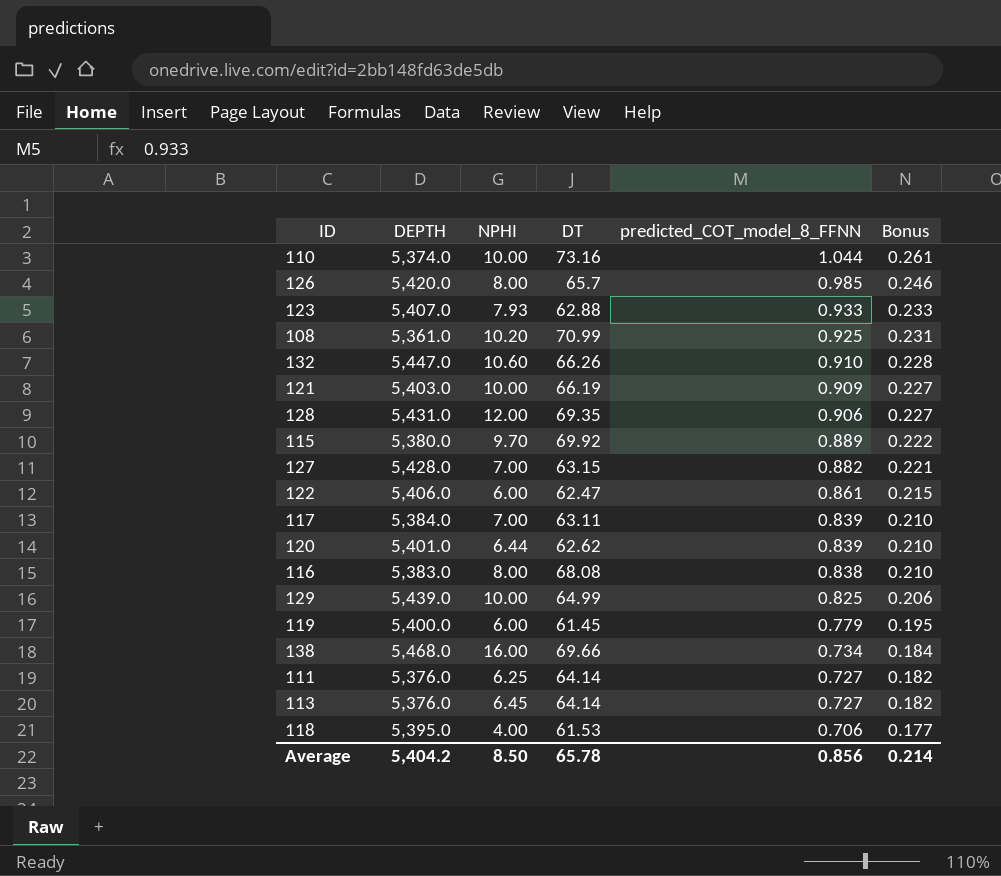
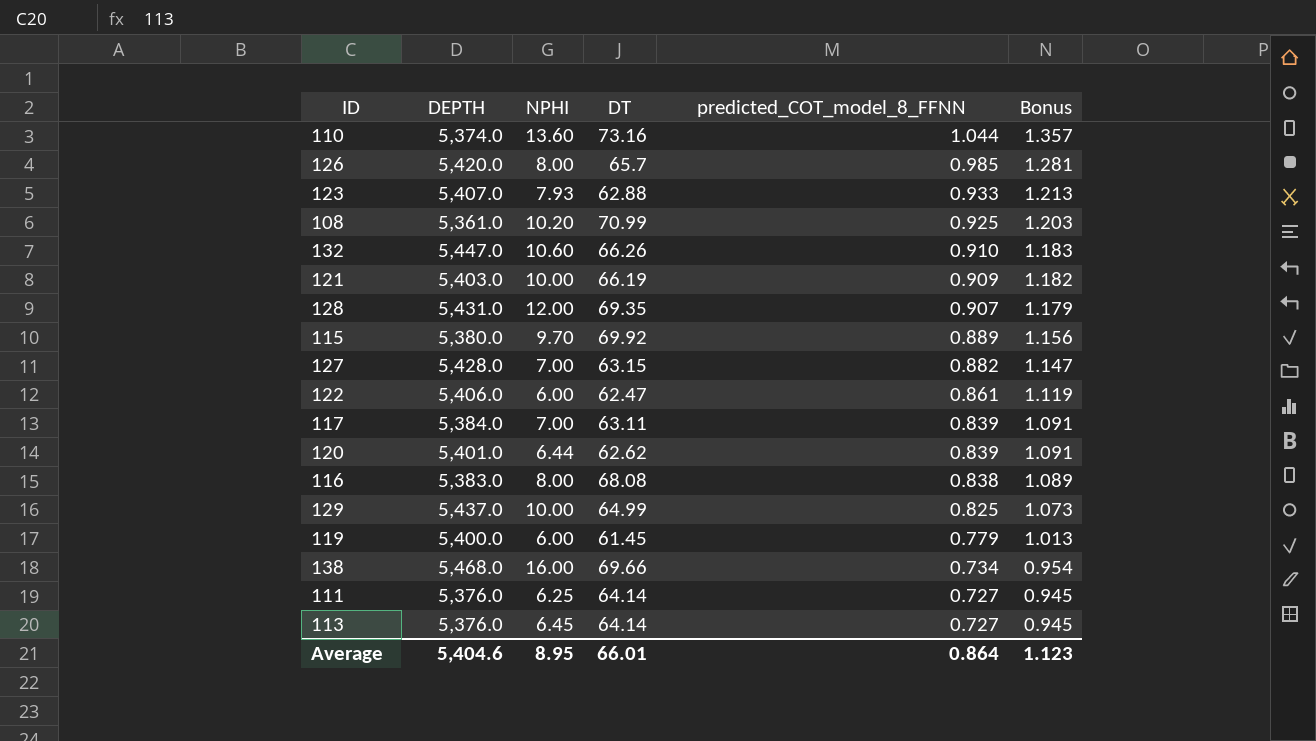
column Bonus | formula: [predicted_COT_model_8_FFNN] * 0.25 -> [predicted_COT_model_8_FFNN] * 1.3
row 118: 5,395.0 | 4.00 | 61.53 | 0.706 | 0.177 -> none
110 | NPHI: 10.00 -> 13.60
128 | predicted_COT_model_8_FFNN: 0.906 -> 0.907
129 | DEPTH: 5,439.0 -> 5,437.0
Average | DEPTH: 5,404.2 -> 5,404.6
Average | NPHI: 8.50 -> 8.95
Average | DT: 65.78 -> 66.01
Average | predicted_COT_model_8_FFNN: 0.856 -> 0.864
Average | Bonus: 0.214 -> 1.123

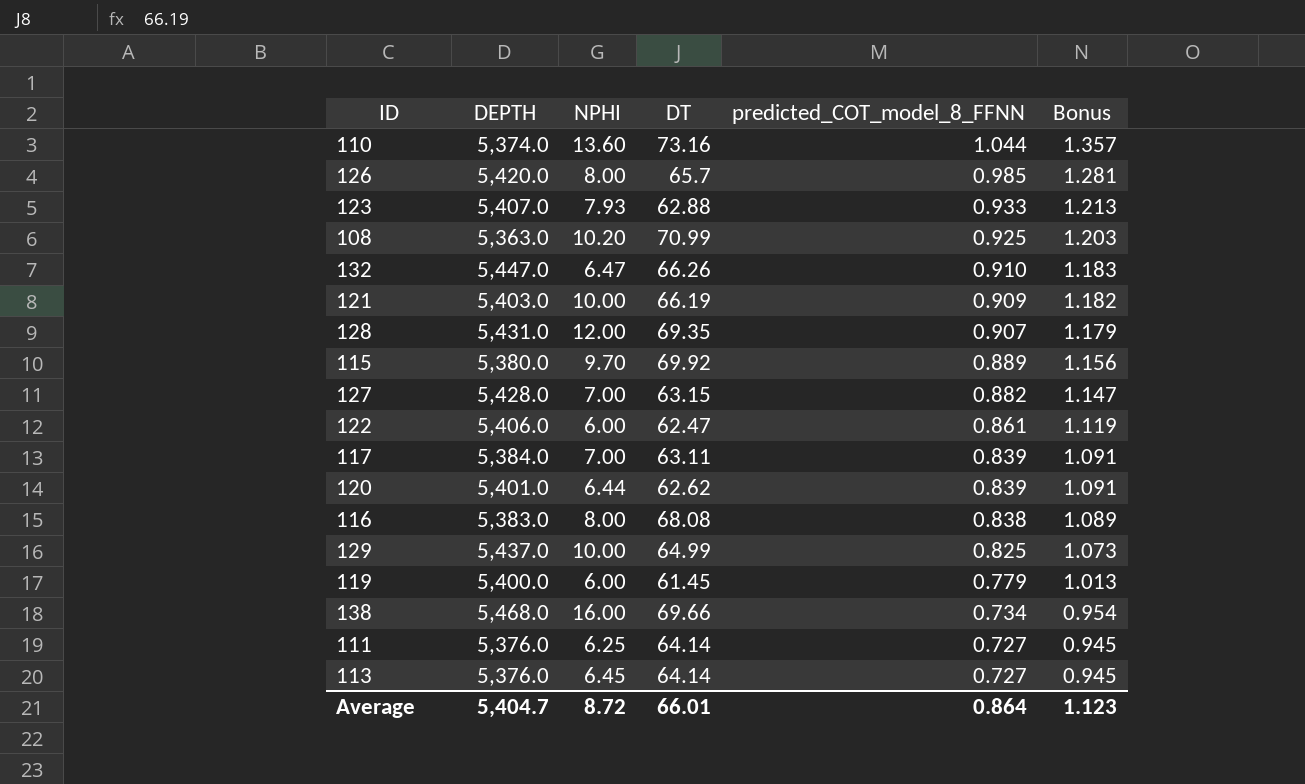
108 | DEPTH: 5,361.0 -> 5,363.0
132 | NPHI: 10.60 -> 6.47
Average | DEPTH: 5,404.6 -> 5,404.7
Average | NPHI: 8.95 -> 8.72

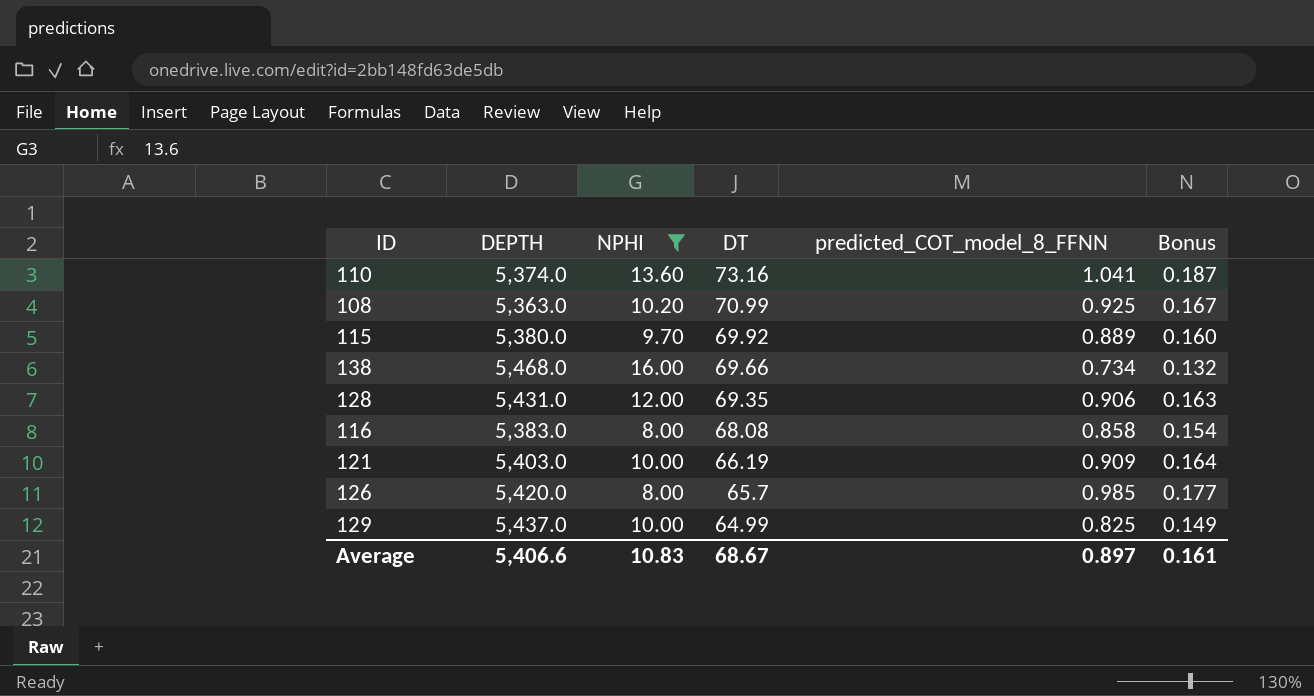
filter: none -> NPHI >= 8.00
row order: predicted_COT_model_8_FFNN descending -> DT descending
column Bonus | formula: [predicted_COT_model_8_FFNN] * 1.3 -> [predicted_COT_model_8_FFNN] * 0.18
110 | predicted_COT_model_8_FFNN: 1.044 -> 1.041
128 | predicted_COT_model_8_FFNN: 0.907 -> 0.906
116 | predicted_COT_model_8_FFNN: 0.838 -> 0.858
Average | DEPTH: 5,404.7 -> 5,406.6
Average | NPHI: 8.72 -> 10.83
Average | DT: 66.01 -> 68.67
Average | predicted_COT_model_8_FFNN: 0.864 -> 0.897
Average | Bonus: 1.123 -> 0.161

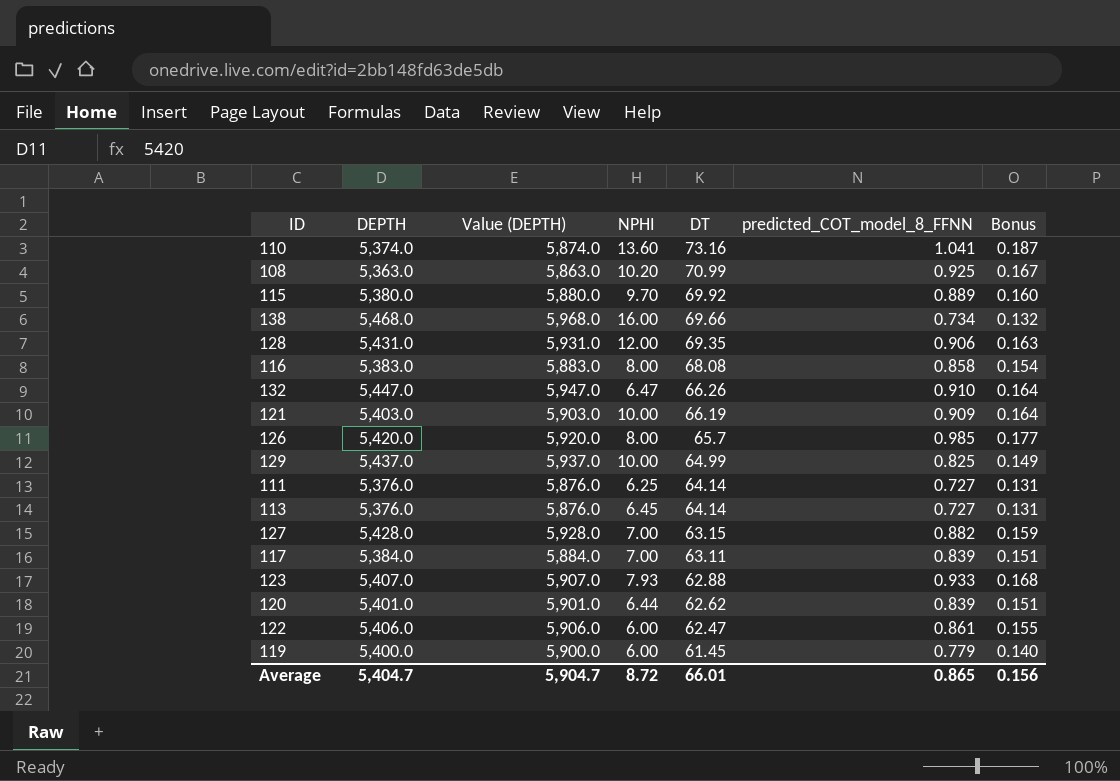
filter: NPHI >= 8.00 -> none
column Value (DEPTH) | formula: none -> [DEPTH] + 500
Average | DEPTH: 5,406.6 -> 5,404.7
Average | NPHI: 10.83 -> 8.72
Average | DT: 68.67 -> 66.01
Average | predicted_COT_model_8_FFNN: 0.897 -> 0.865
Average | Bonus: 0.161 -> 0.156

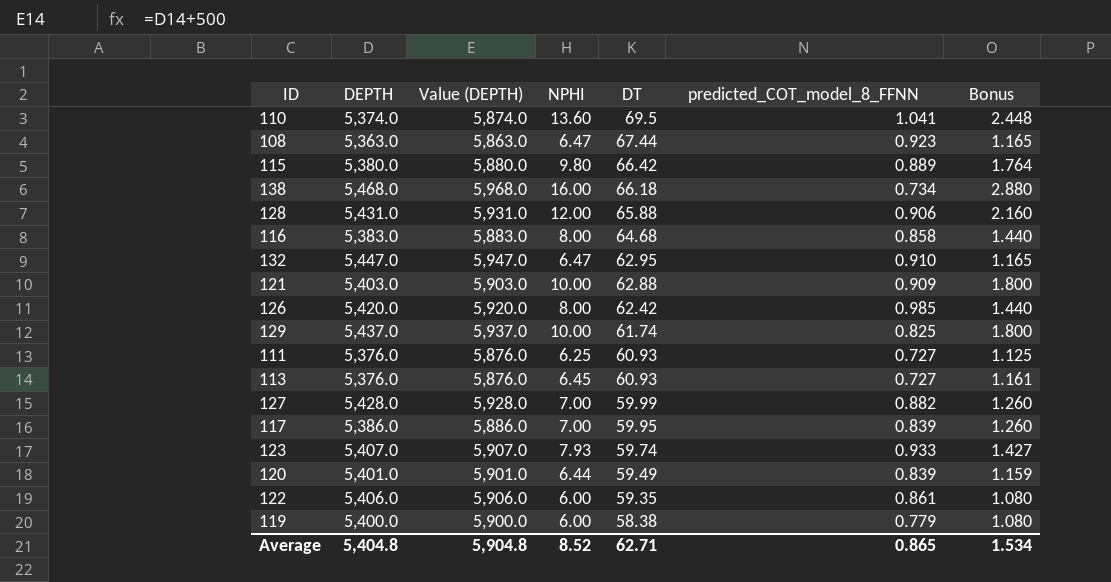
column Bonus | formula: [predicted_COT_model_8_FFNN] * 0.18 -> [NPHI] * 0.18
110 | DT: 73.16 -> 69.5
108 | NPHI: 10.20 -> 6.47
108 | DT: 70.99 -> 67.44
108 | predicted_COT_model_8_FFNN: 0.925 -> 0.923
115 | NPHI: 9.70 -> 9.80
115 | DT: 69.92 -> 66.42
138 | DT: 69.66 -> 66.18
128 | DT: 69.35 -> 65.88
116 | DT: 68.08 -> 64.68
132 | DT: 66.26 -> 62.95
121 | DT: 66.19 -> 62.88
126 | DT: 65.7 -> 62.42
129 | DT: 64.99 -> 61.74
111 | DT: 64.14 -> 60.93
113 | DT: 64.14 -> 60.93
127 | DT: 63.15 -> 59.99
117 | DEPTH: 5,384.0 -> 5,386.0
117 | Value (DEPTH): 5,884.0 -> 5,886.0
117 | DT: 63.11 -> 59.95
123 | DT: 62.88 -> 59.74
120 | DT: 62.62 -> 59.49
122 | DT: 62.47 -> 59.35
119 | DT: 61.45 -> 58.38
Average | DEPTH: 5,404.7 -> 5,404.8
Average | Value (DEPTH): 5,904.7 -> 5,904.8
Average | NPHI: 8.72 -> 8.52
Average | DT: 66.01 -> 62.71
Average | Bonus: 0.156 -> 1.534

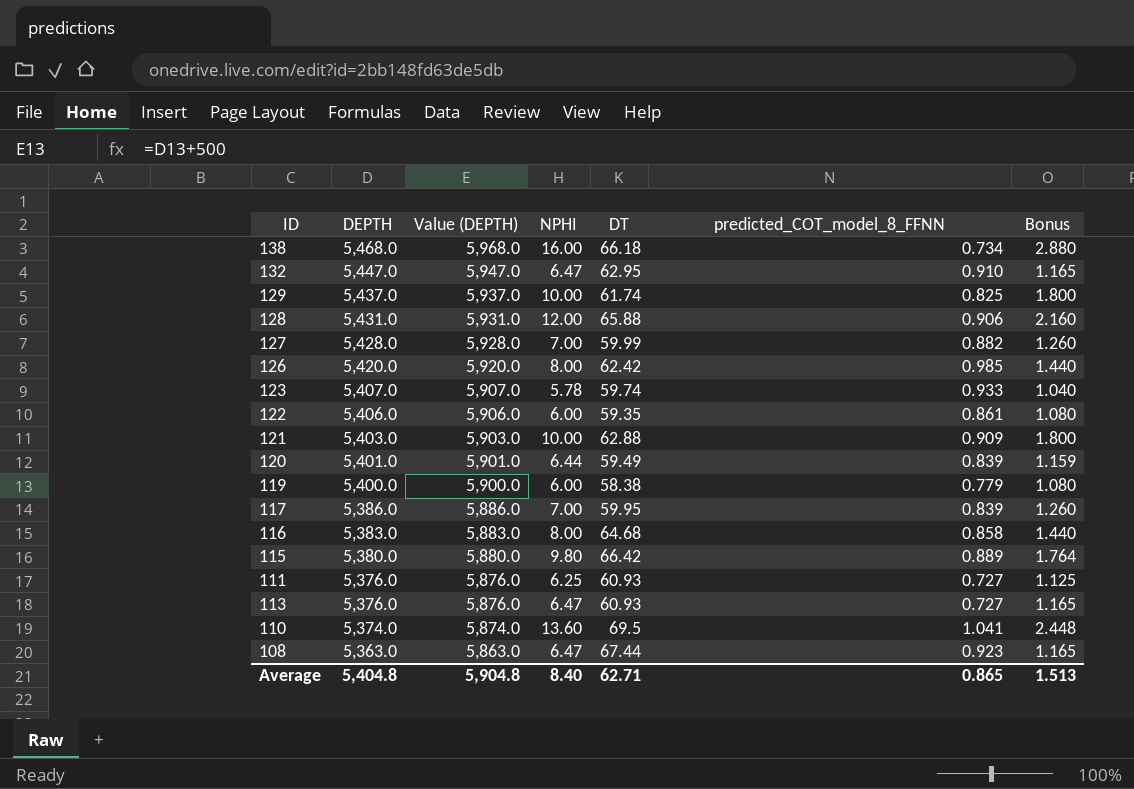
row order: DT descending -> DEPTH descending
123 | NPHI: 7.93 -> 5.78
123 | Bonus: 1.427 -> 1.040
113 | NPHI: 6.45 -> 6.47
113 | Bonus: 1.161 -> 1.165
Average | NPHI: 8.52 -> 8.40
Average | Bonus: 1.534 -> 1.513

